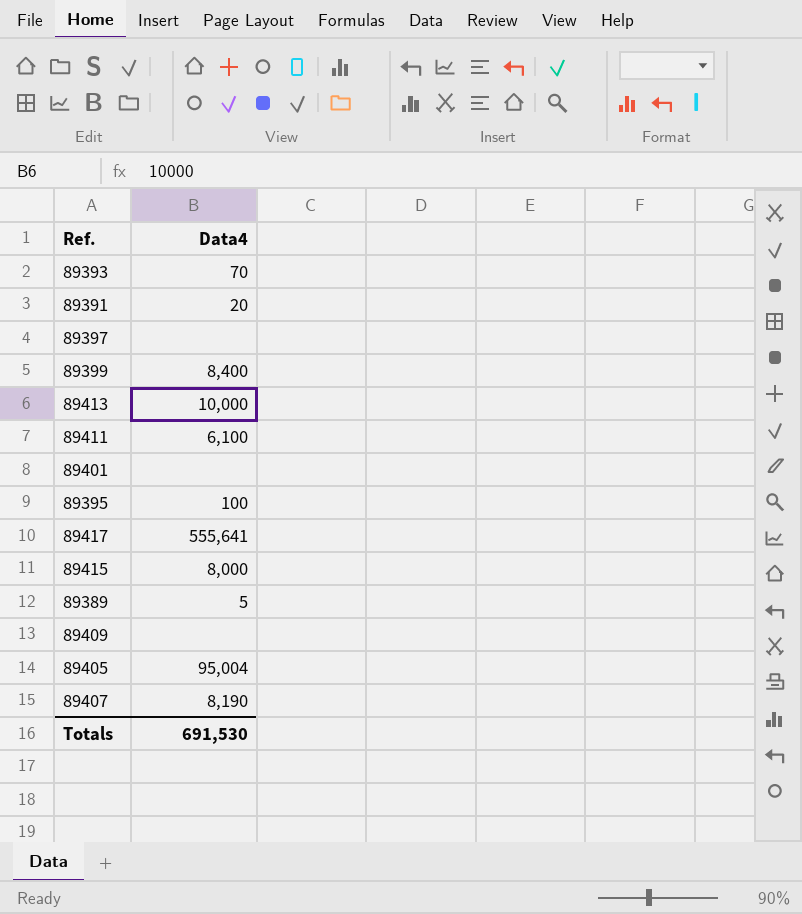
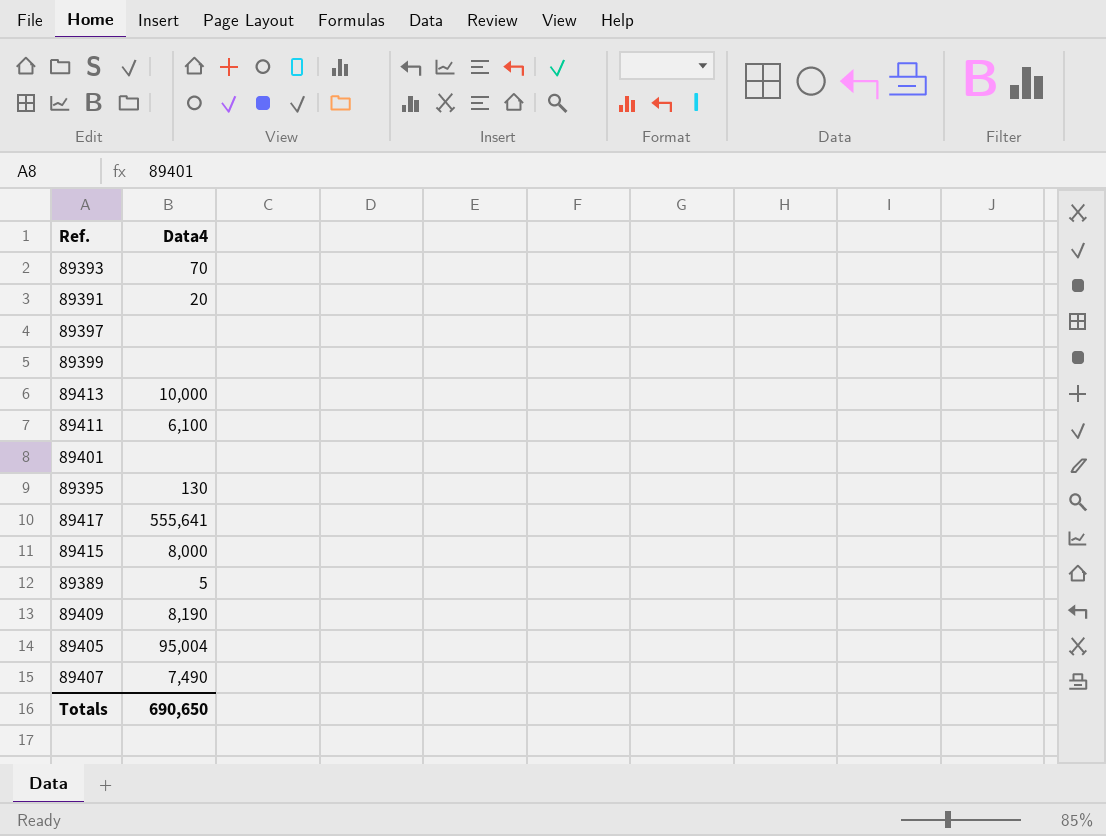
89399 | Data4: 8,400 -> none
89395 | Data4: 100 -> 130
89409 | Data4: none -> 8,190
89407 | Data4: 8,190 -> 7,490
Totals | Data4: 691,530 -> 690,650

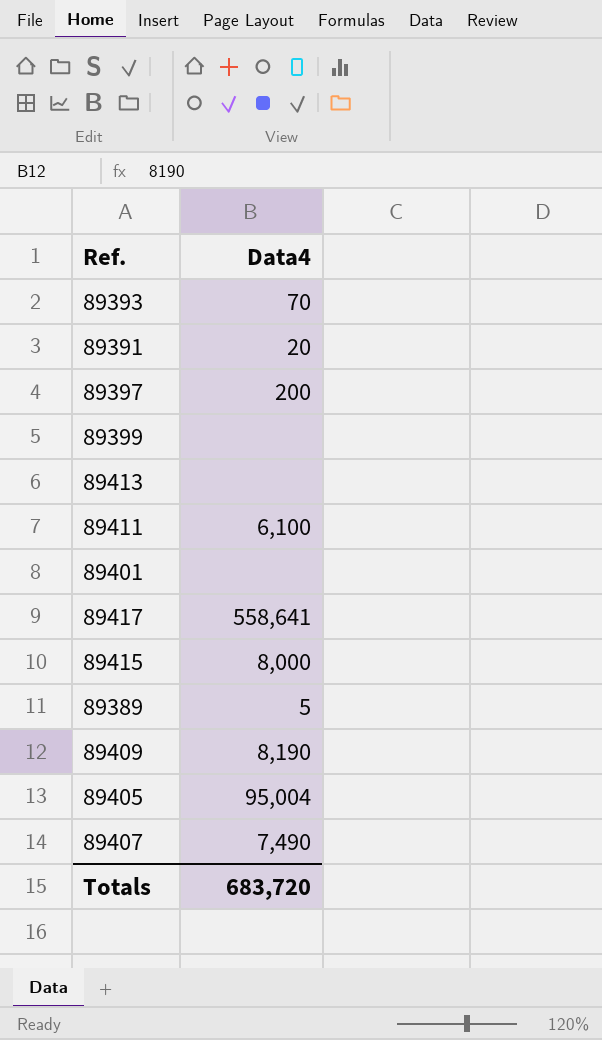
row 89395: 130 -> none
89397 | Data4: none -> 200
89413 | Data4: 10,000 -> none
89417 | Data4: 555,641 -> 558,641
Totals | Data4: 690,650 -> 683,720

